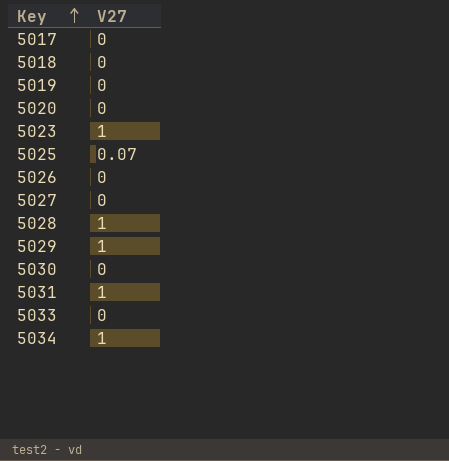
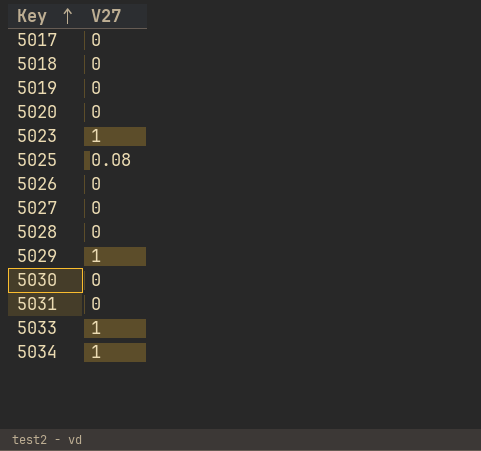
5025 | V27: 0.07 -> 0.08
5028 | V27: 1 -> 0
5031 | V27: 1 -> 0
5033 | V27: 0 -> 1

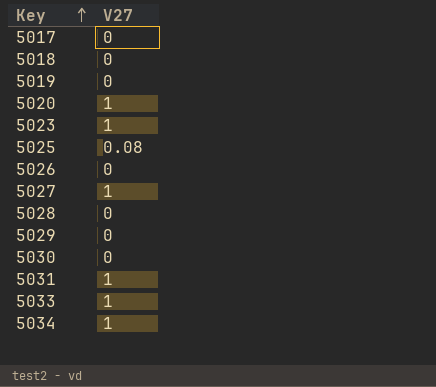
5020 | V27: 0 -> 1
5027 | V27: 0 -> 1
5029 | V27: 1 -> 0
5031 | V27: 0 -> 1

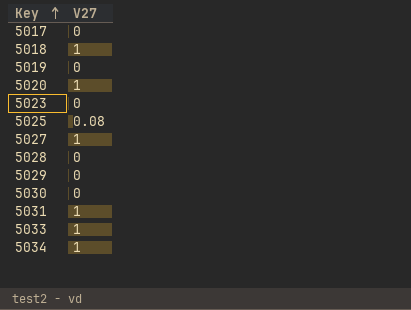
row 5026: 0 -> none
5018 | V27: 0 -> 1
5023 | V27: 1 -> 0

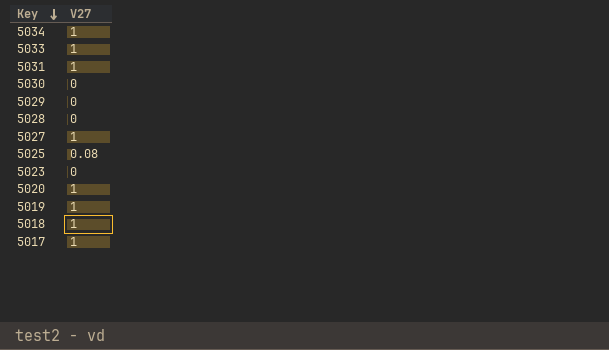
row order: Key ascending -> Key descending
5019 | V27: 0 -> 1
5017 | V27: 0 -> 1

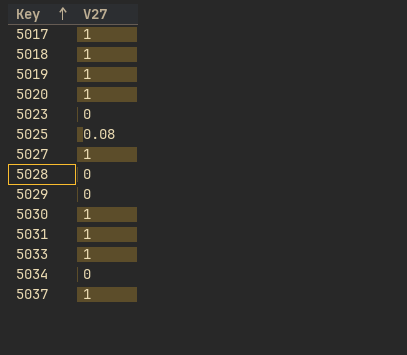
row order: Key descending -> Key ascending
5030 | V27: 0 -> 1
5034 | V27: 1 -> 0
row 5037: none -> 1

